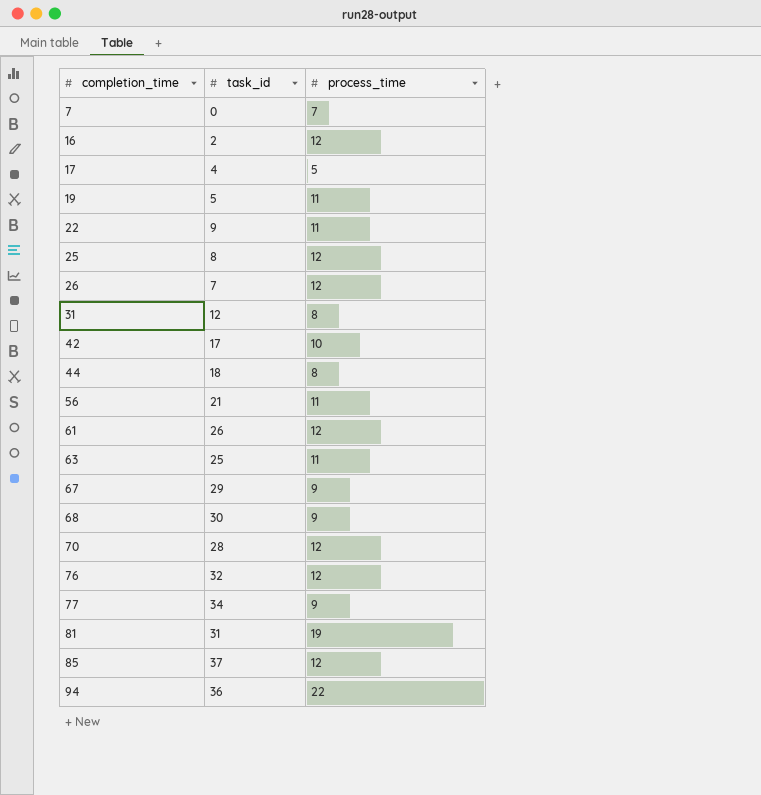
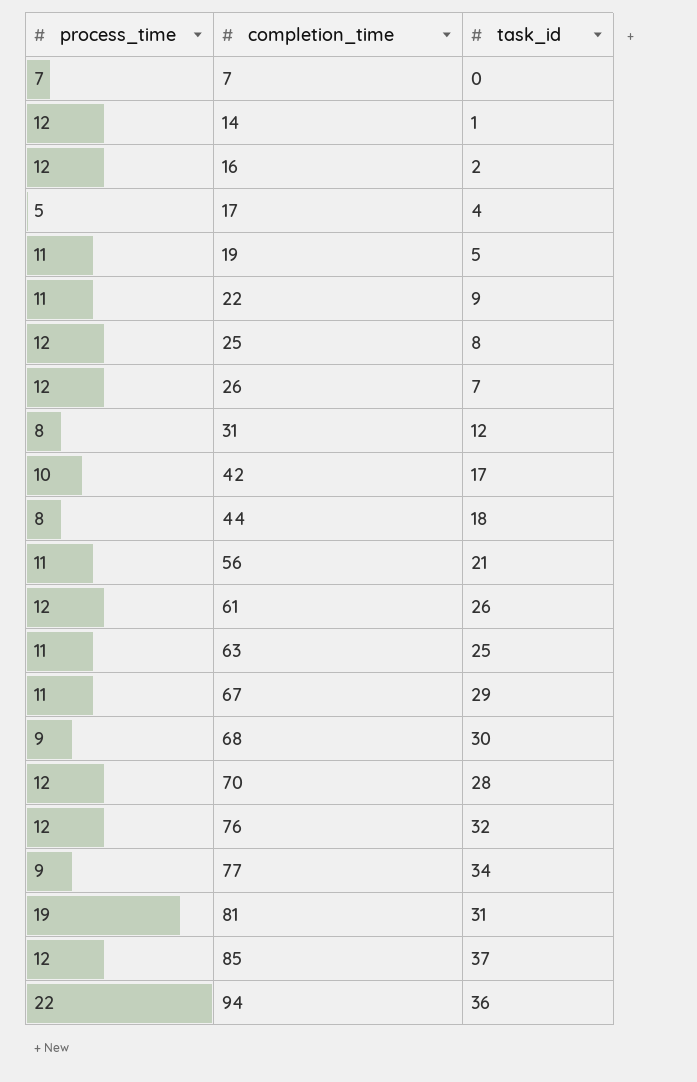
column process_time | position: 3 -> 1
row 14: none -> 12 | 1
67 | process_time: 9 -> 11

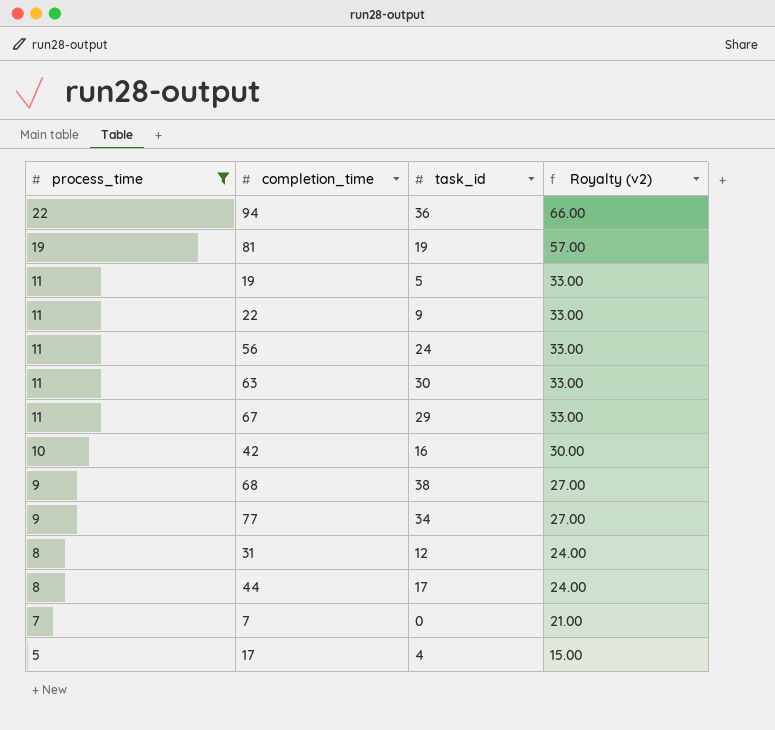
filter: none -> process_time != 12
row order: completion_time ascending -> process_time descending
column Royalty (v2) | formula: none -> [process_time] * 3
81 | task_id: 31 -> 19
56 | task_id: 21 -> 24
63 | task_id: 25 -> 30
42 | task_id: 17 -> 16
68 | task_id: 30 -> 38
44 | task_id: 18 -> 17

